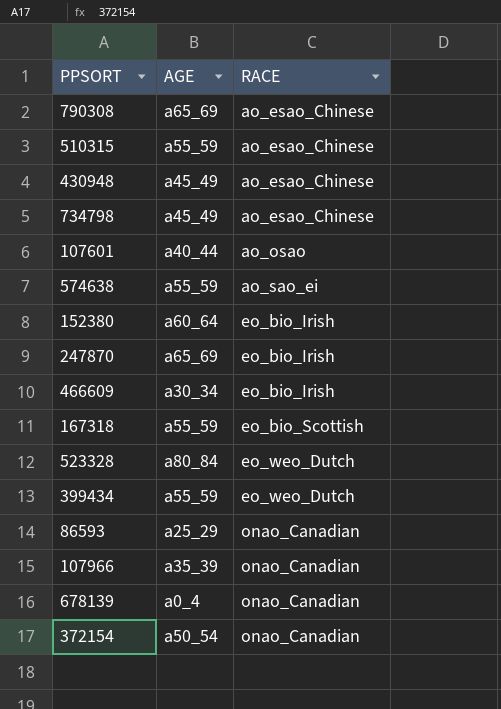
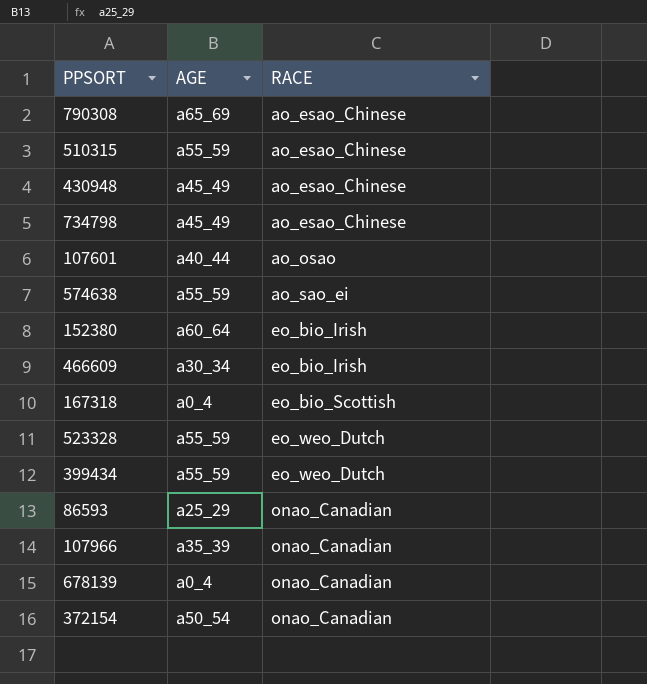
row 247870: a65_69 | eo_bio_Irish -> none
167318 | AGE: a55_59 -> a0_4
523328 | AGE: a80_84 -> a55_59

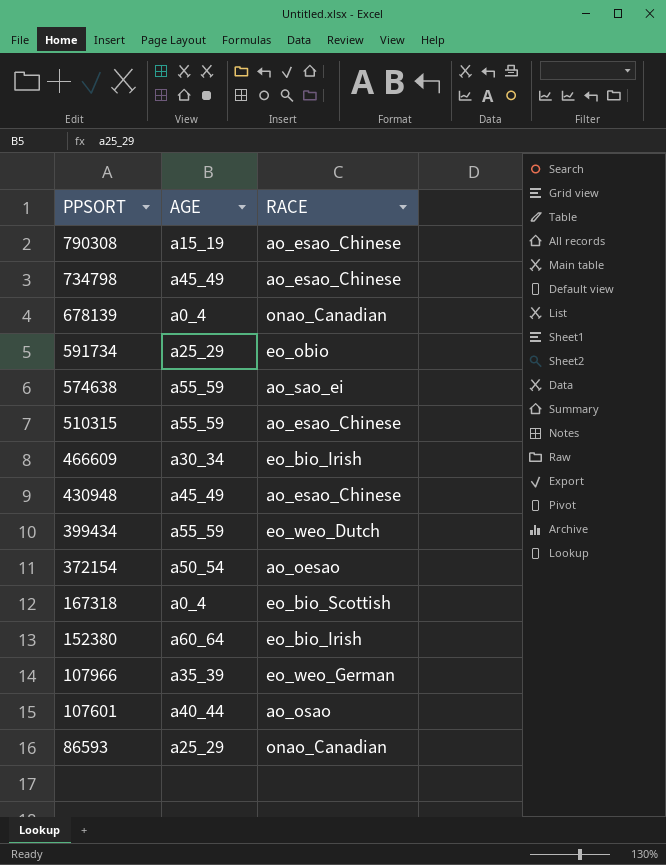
row order: RACE ascending -> PPSORT descending
row 523328: a55_59 | eo_weo_Dutch -> none
790308 | AGE: a65_69 -> a15_19
row 591734: none -> a25_29 | eo_obio
372154 | RACE: onao_Canadian -> ao_oesao
107966 | RACE: onao_Canadian -> eo_weo_German

